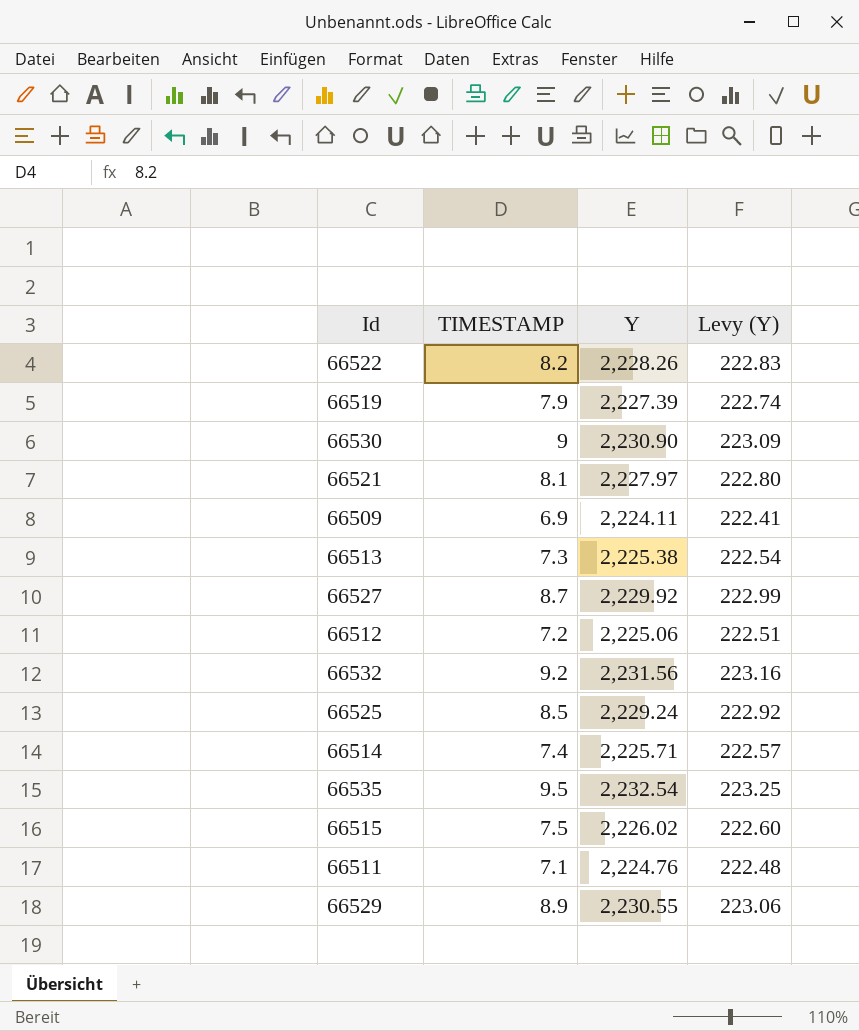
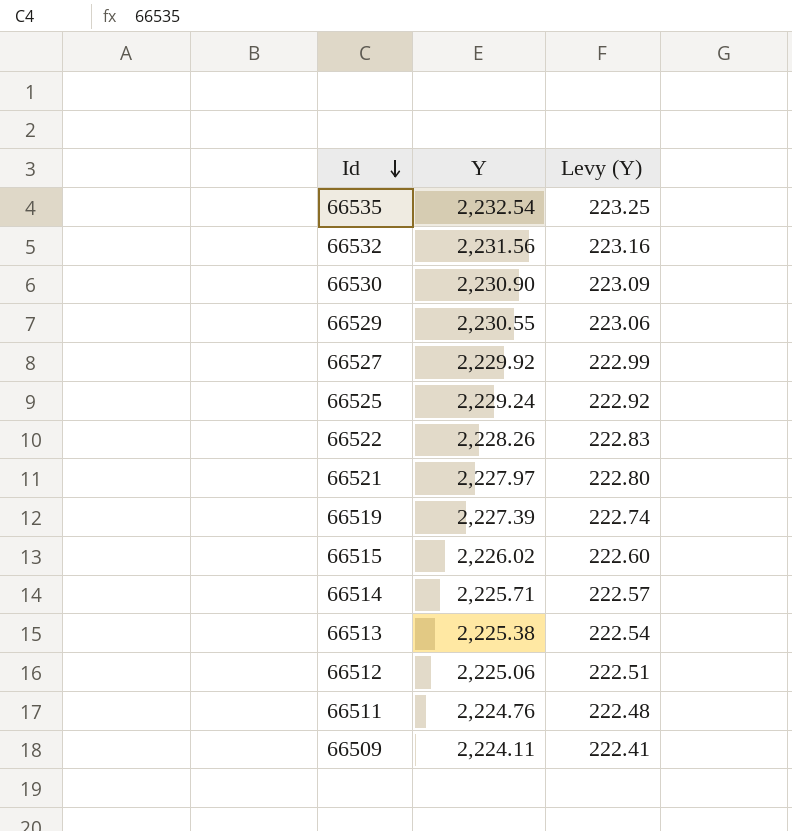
row order: none -> Id descending
column TIMESTAMP | position: 2 -> none

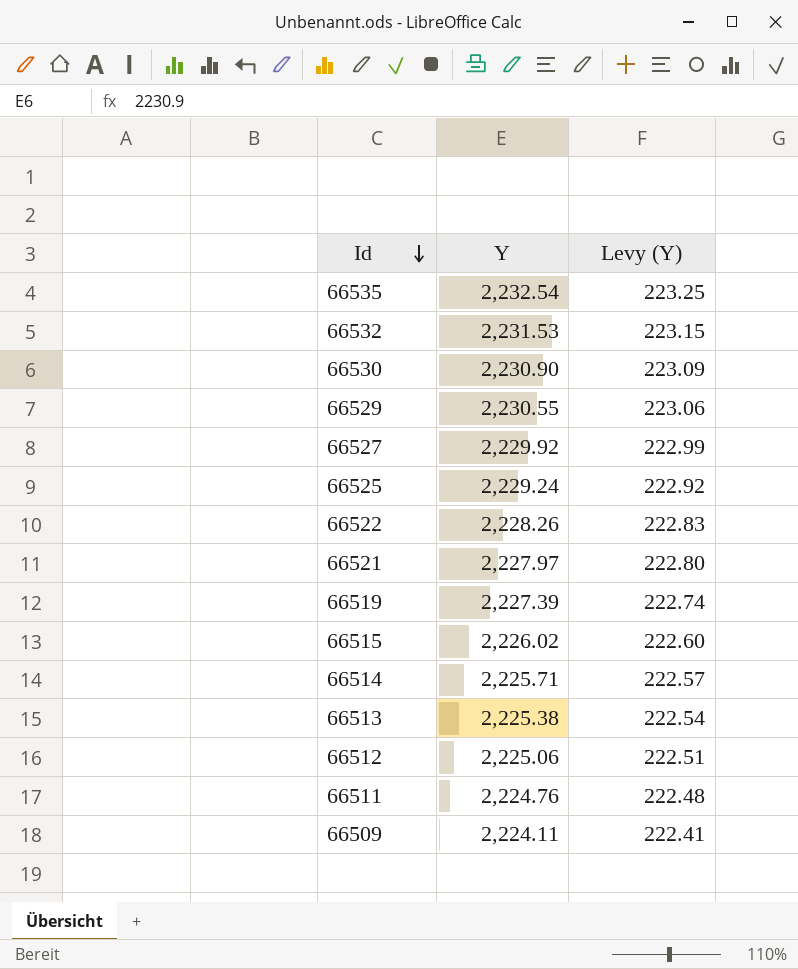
66532 | Y: 2,231.56 -> 2,231.53
66532 | Levy (Y): 223.16 -> 223.15

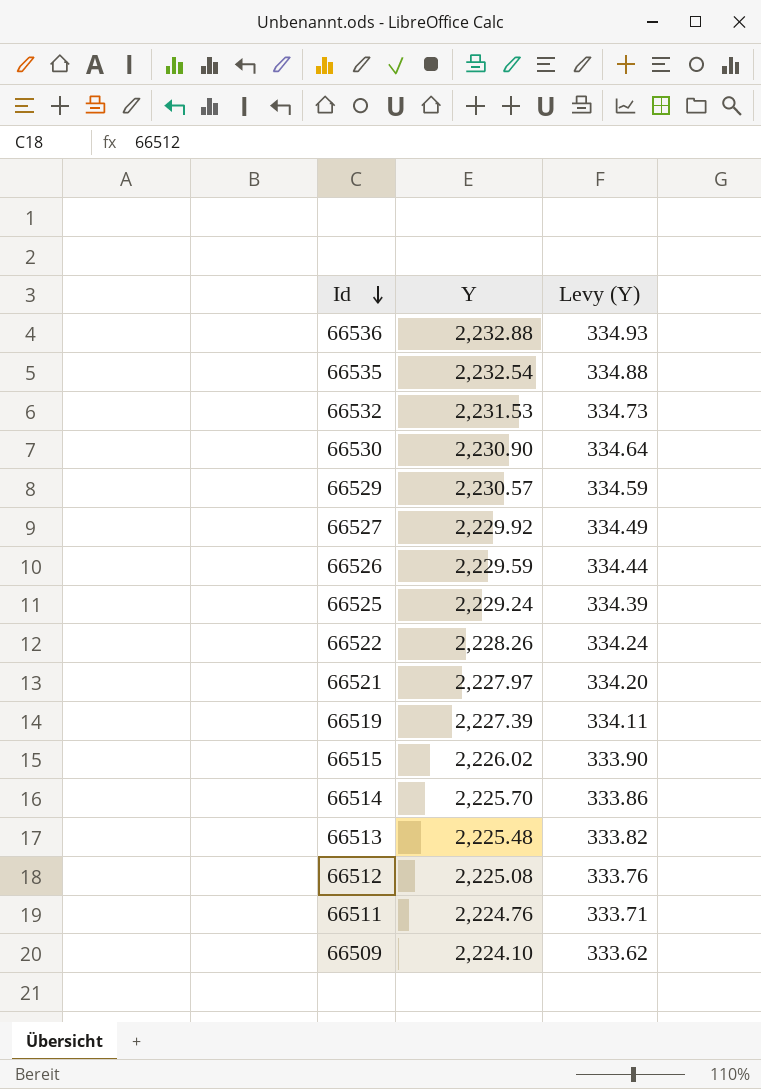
column Levy (Y) | formula: [Y] * 0.1 -> [Y] * 0.15
row 66536: none -> 2,232.88 | 334.93
66529 | Y: 2,230.55 -> 2,230.57
row 66526: none -> 2,229.59 | 334.44
66514 | Y: 2,225.71 -> 2,225.70
66513 | Y: 2,225.38 -> 2,225.48
66512 | Y: 2,225.06 -> 2,225.08
66509 | Y: 2,224.11 -> 2,224.10

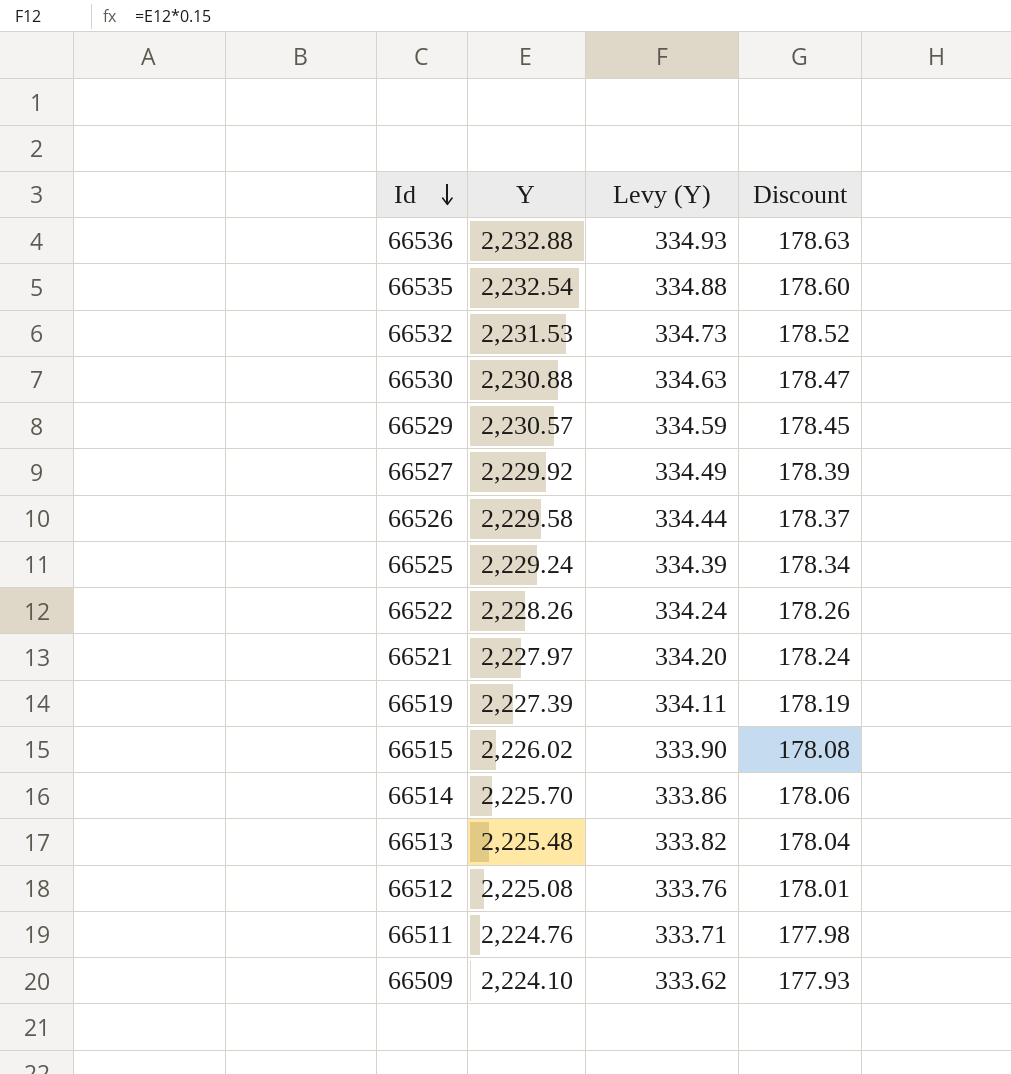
column Discount | formula: none -> [Y] * 0.08
66530 | Y: 2,230.90 -> 2,230.88
66530 | Levy (Y): 334.64 -> 334.63
66526 | Y: 2,229.59 -> 2,229.58

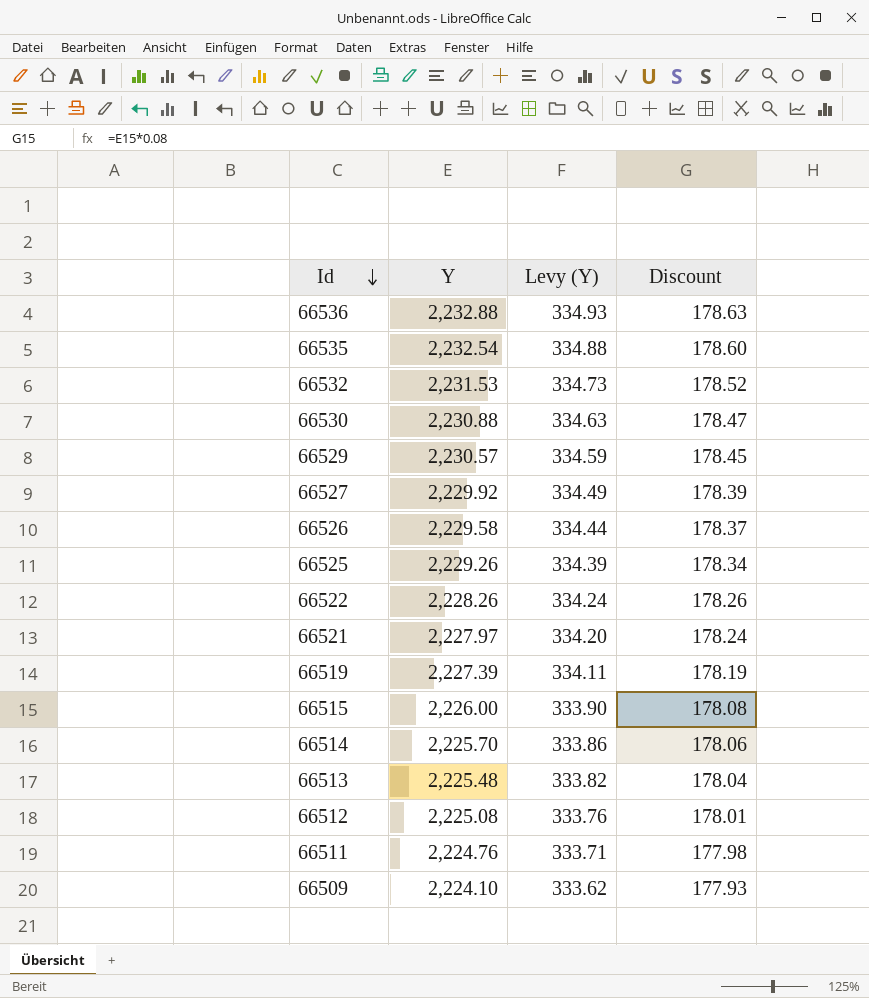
66525 | Y: 2,229.24 -> 2,229.26
66515 | Y: 2,226.02 -> 2,226.00

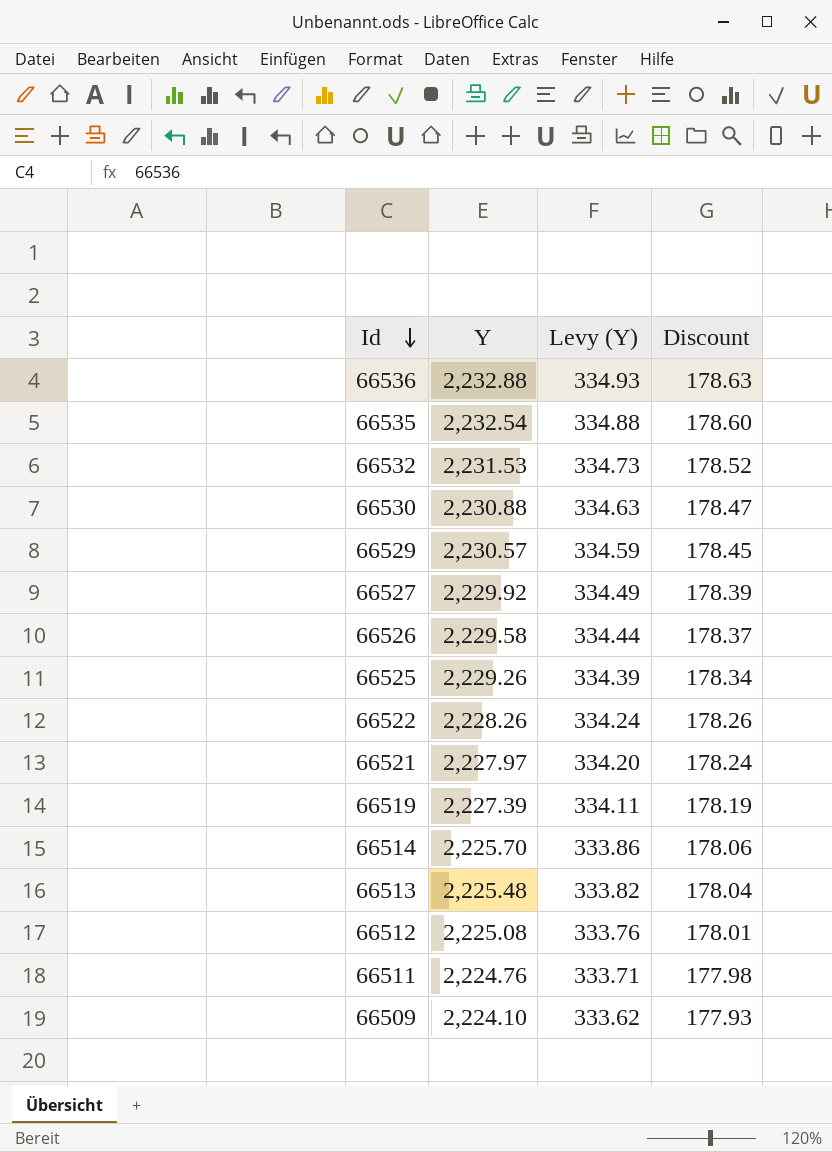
row 66515: 2,226.00 | 333.90 | 178.08 -> none

